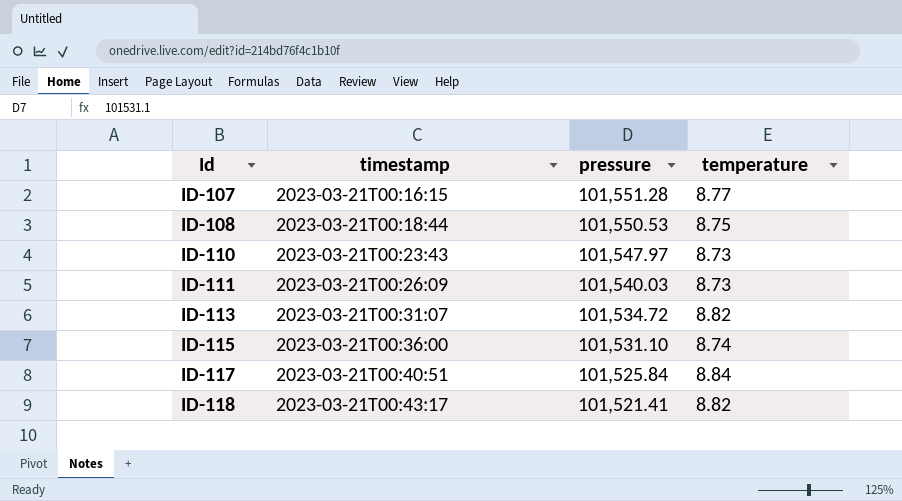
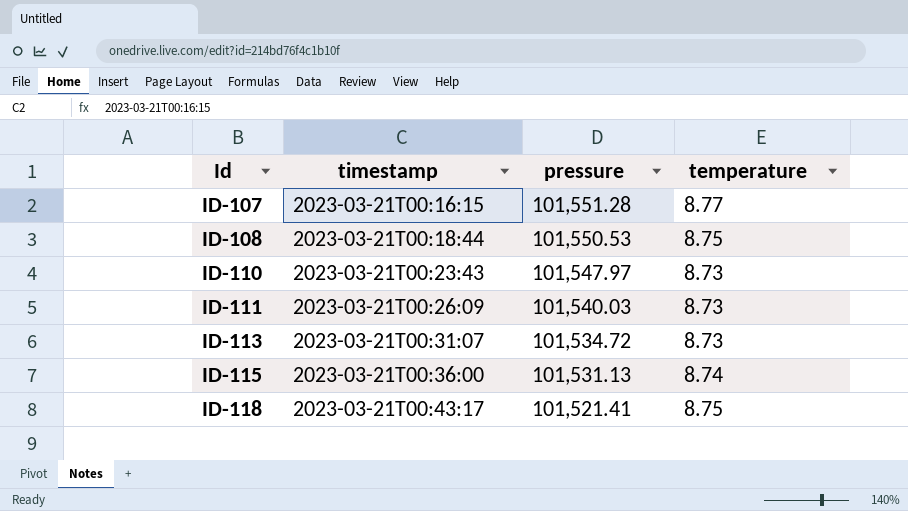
row ID-117: 2023-03-21T00:40:51 | 101,525.84 | 8.84 -> none
ID-113 | temperature: 8.82 -> 8.73
ID-115 | pressure: 101,531.10 -> 101,531.13
ID-118 | temperature: 8.82 -> 8.75

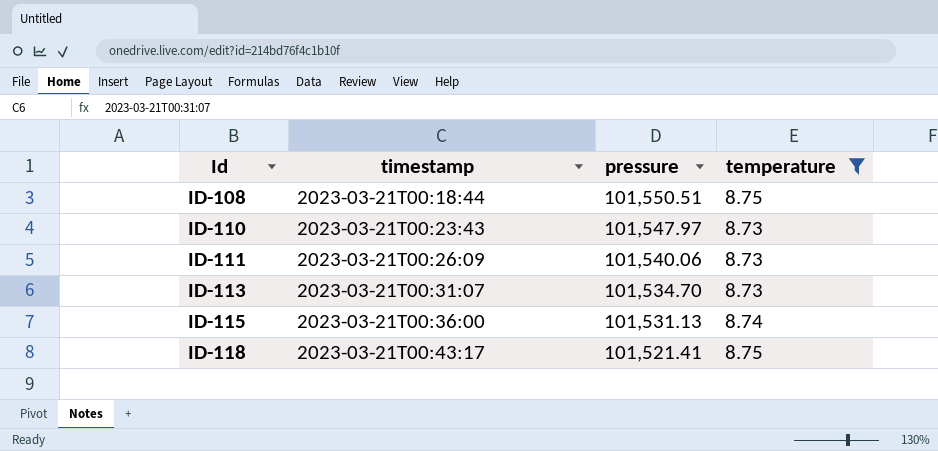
filter: none -> temperature != 8.77
ID-108 | pressure: 101,550.53 -> 101,550.51
ID-111 | pressure: 101,540.03 -> 101,540.06
ID-113 | pressure: 101,534.72 -> 101,534.70

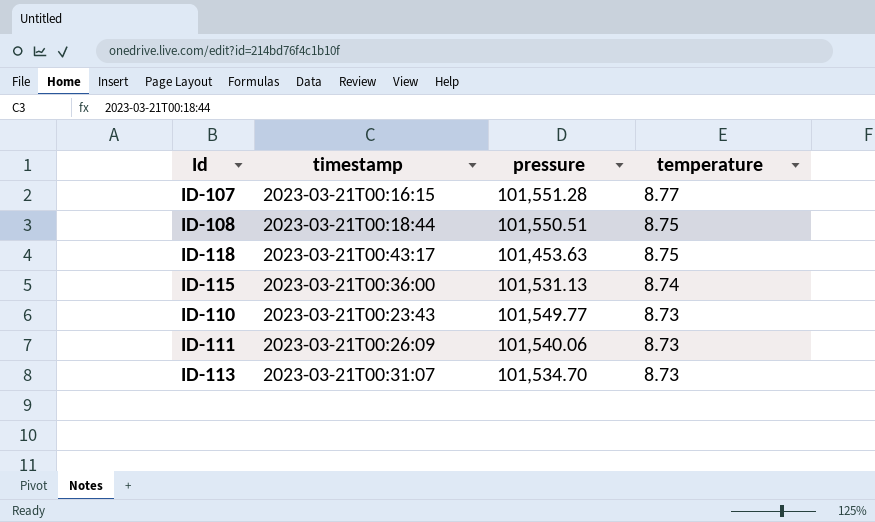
filter: temperature != 8.77 -> none
row order: Id ascending -> temperature descending
ID-118 | pressure: 101,521.41 -> 101,453.63
ID-110 | pressure: 101,547.97 -> 101,549.77

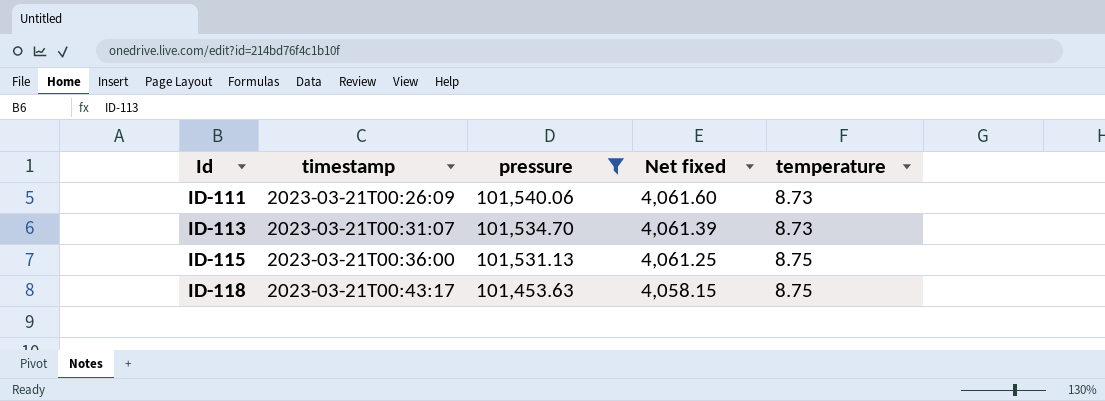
filter: none -> pressure <= 101,540.06
row order: temperature descending -> Id ascending
column Net fixed | formula: none -> [pressure] * 0.04
ID-115 | temperature: 8.74 -> 8.75

